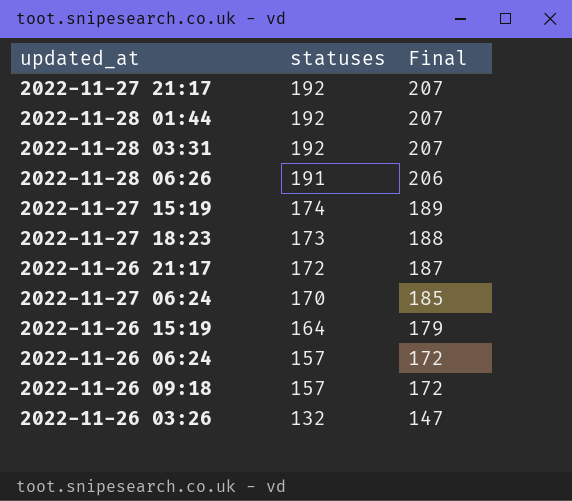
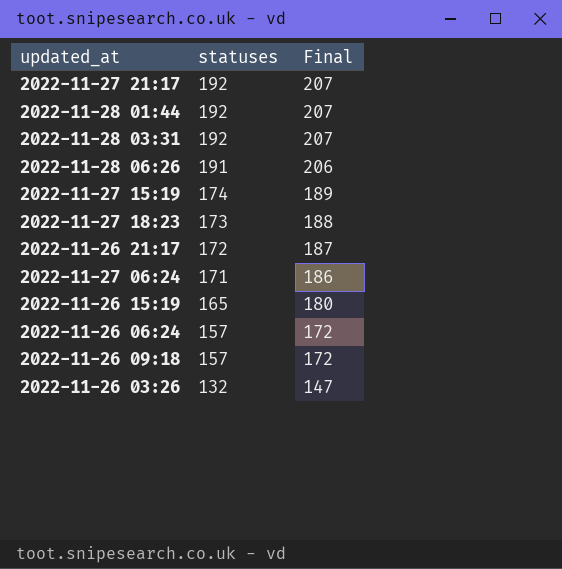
2022-11-27 06:24 | statuses: 170 -> 171
2022-11-27 06:24 | Final: 185 -> 186
2022-11-26 15:19 | statuses: 164 -> 165
2022-11-26 15:19 | Final: 179 -> 180

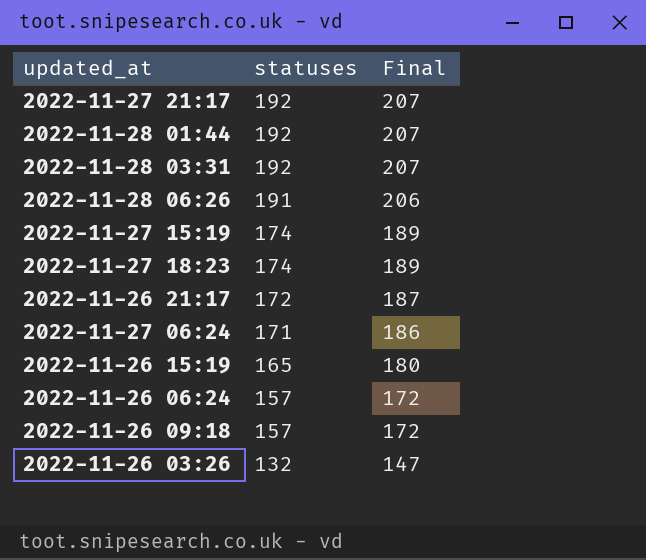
2022-11-27 18:23 | statuses: 173 -> 174
2022-11-27 18:23 | Final: 188 -> 189

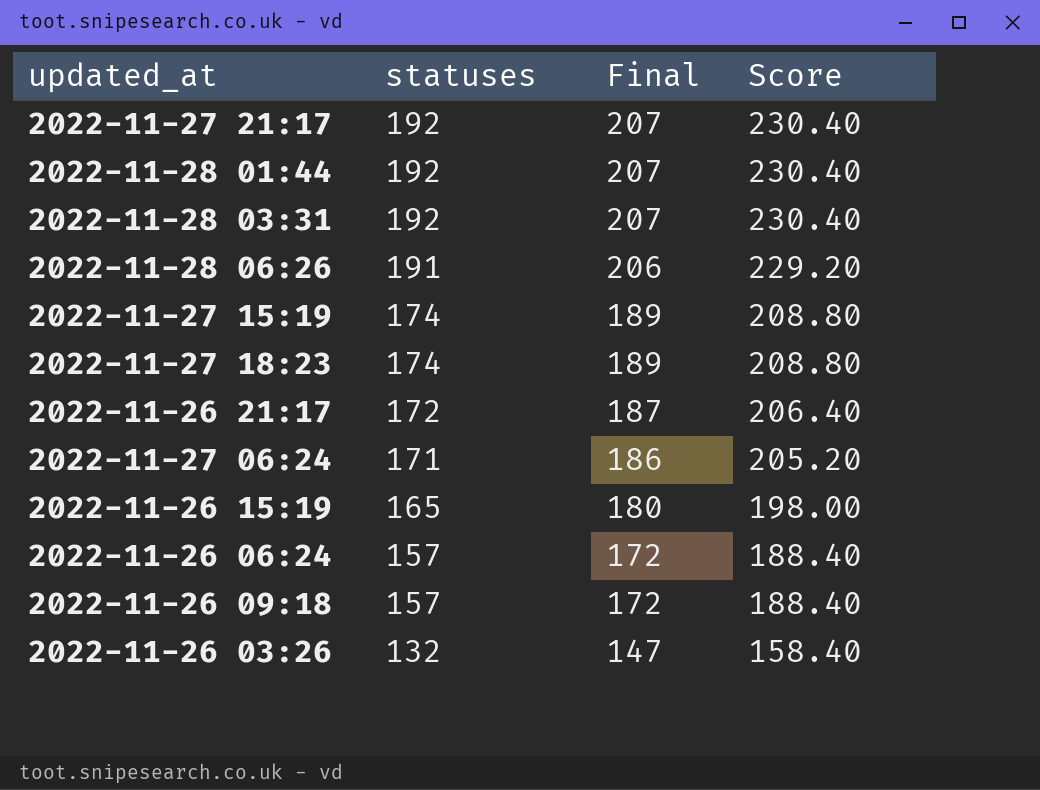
column Score | formula: none -> [statuses] * 1.2

